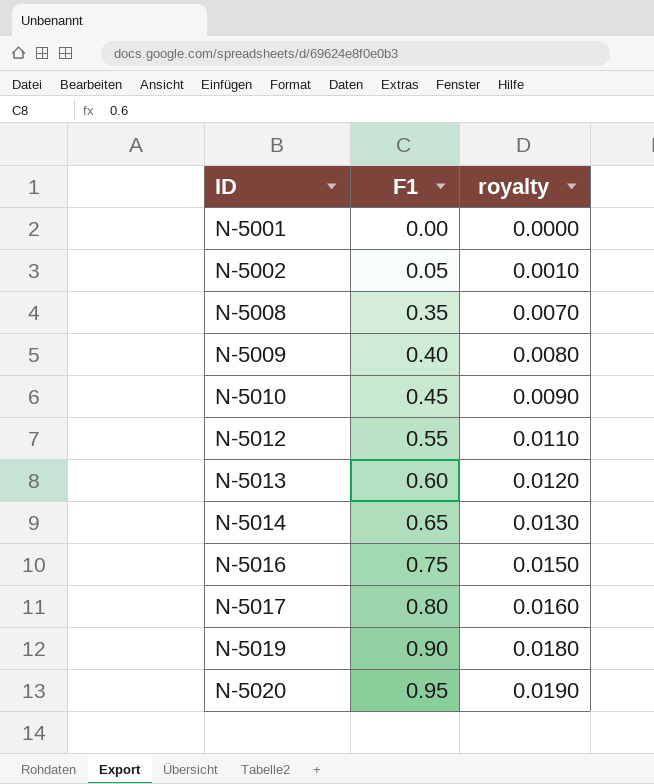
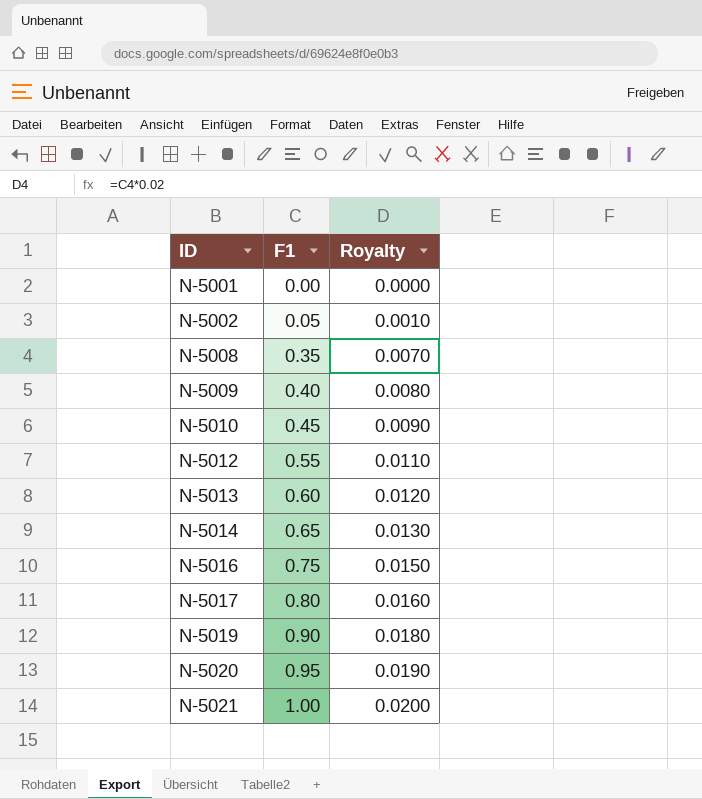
column name: royalty -> Royalty
row N-5021: none -> 1.00 | 0.0200

